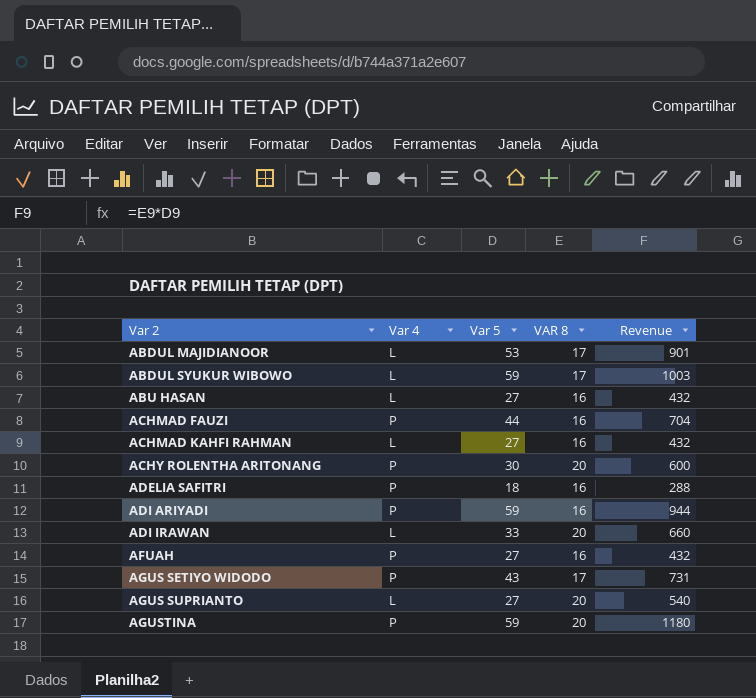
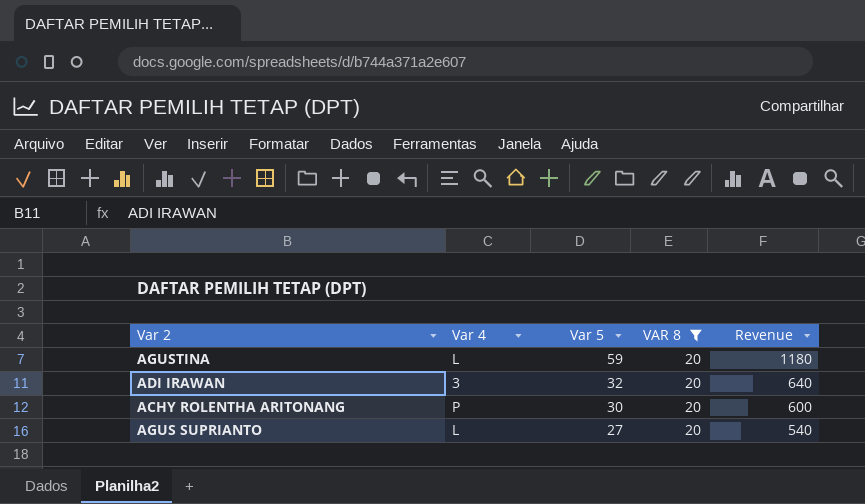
filter: none -> VAR 8 = 20
row order: Var 2 ascending -> Var 5 descending
AGUSTINA | Var 4: P -> L
ADI IRAWAN | Var 4: L -> 3
ADI IRAWAN | Var 5: 33 -> 32
ADI IRAWAN | Revenue: 660 -> 640

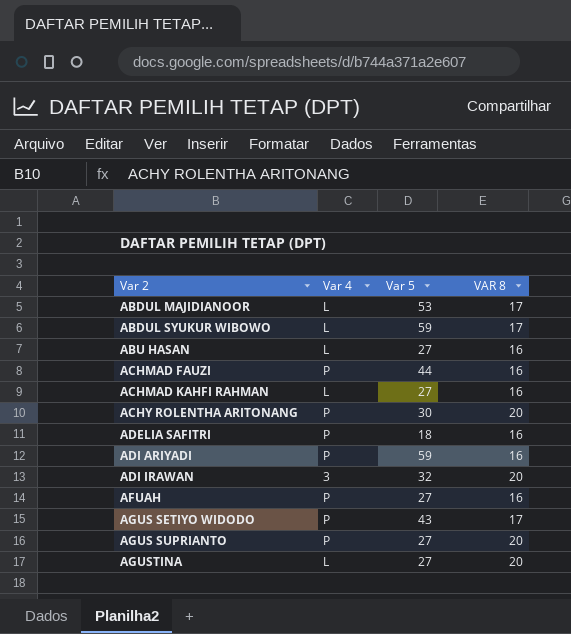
filter: VAR 8 = 20 -> none
row order: Var 5 descending -> Var 2 ascending
column Revenue | formula: [Var 5] * [VAR 8] -> none
AGUS SUPRIANTO | Var 4: L -> P
AGUSTINA | Var 5: 59 -> 27

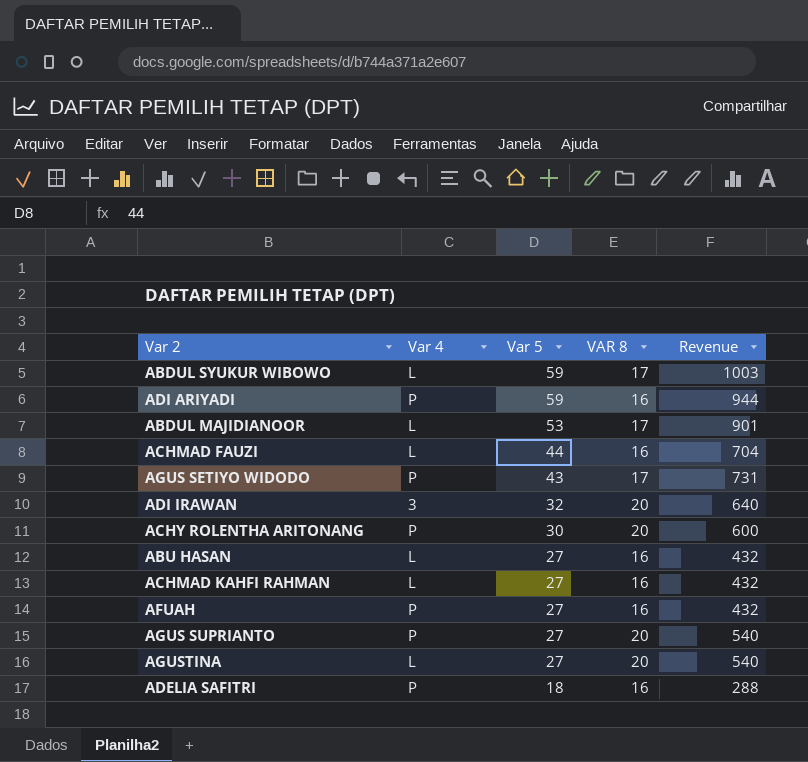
row order: Var 2 ascending -> Var 5 descending
column Revenue | formula: none -> [Var 5] * [VAR 8]
ACHMAD FAUZI | Var 4: P -> L

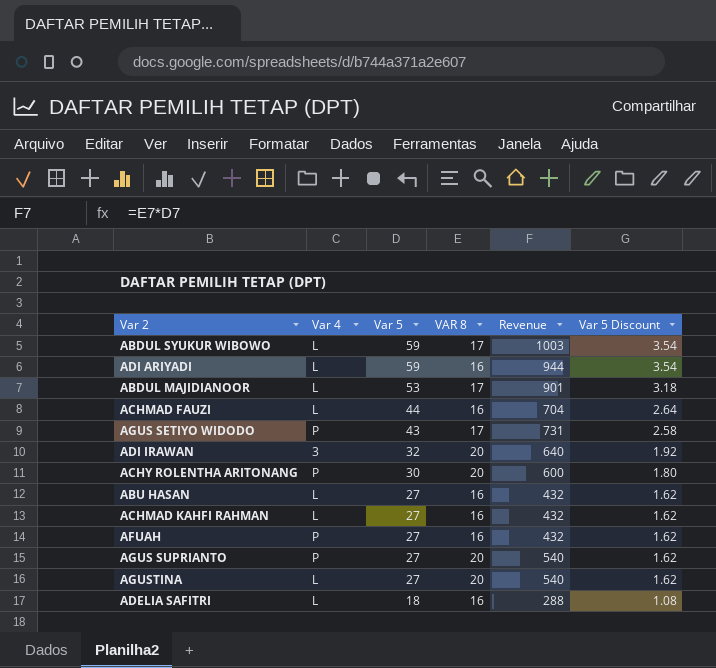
column Var 5 Discount | formula: none -> [Var 5] * 0.06
ADI ARIYADI | Var 4: P -> L
ADELIA SAFITRI | Var 4: P -> L

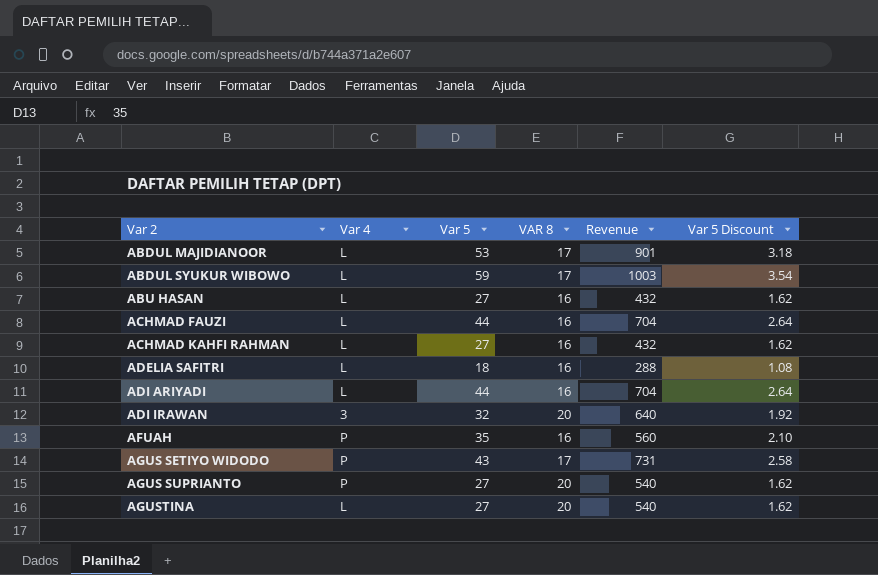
row order: Var 5 descending -> Var 2 ascending
row ACHY ROLENTHA ARITONANG: P | 30 | 20 | 600 | 1.80 -> none
ADI ARIYADI | Var 5: 59 -> 44
ADI ARIYADI | Revenue: 944 -> 704
ADI ARIYADI | Var 5 Discount: 3.54 -> 2.64
AFUAH | Var 5: 27 -> 35
AFUAH | Revenue: 432 -> 560
AFUAH | Var 5 Discount: 1.62 -> 2.10

